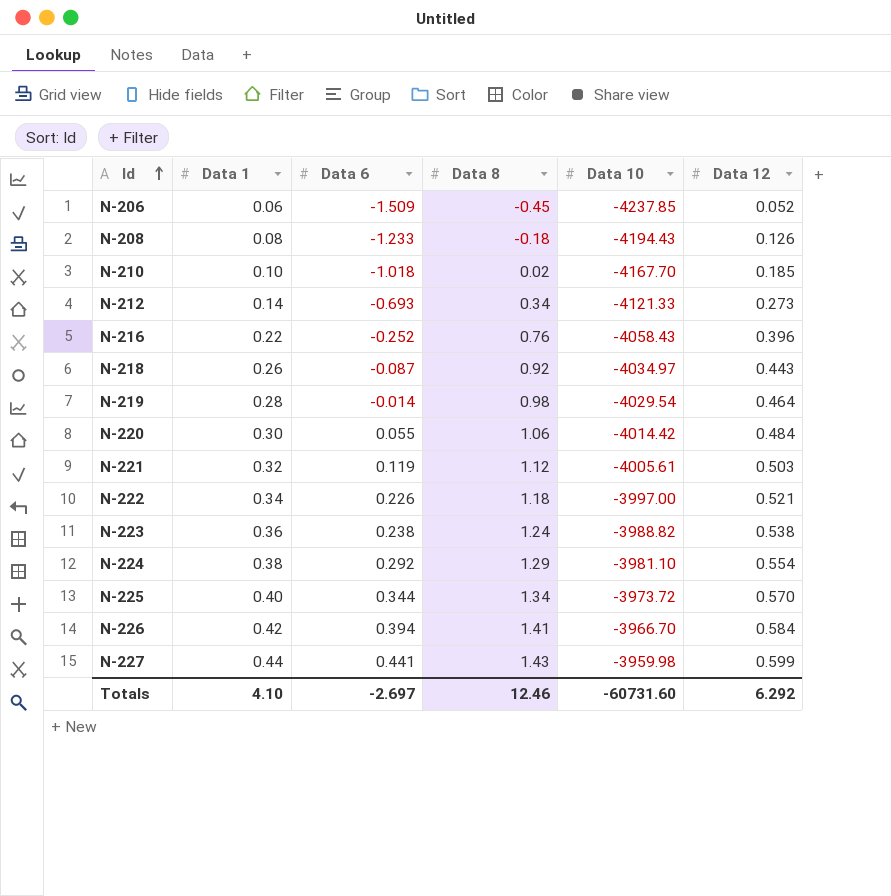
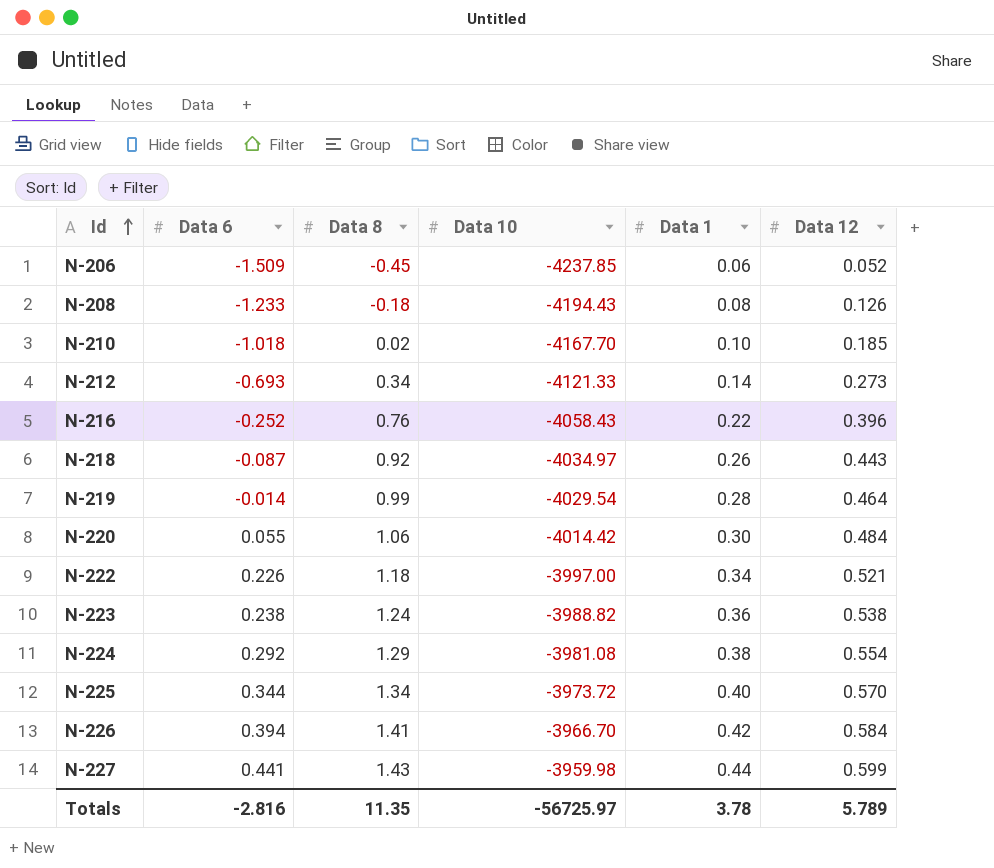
column Data 1 | position: 2 -> 5
row N-221: 0.32 | 0.119 | 1.12 | -4005.61 | 0.503 -> none
N-219 | Data 8: 0.98 -> 0.99
N-224 | Data 10: -3981.10 -> -3981.08
Totals | Data 6: -2.697 -> -2.816
Totals | Data 8: 12.46 -> 11.35
Totals | Data 10: -60731.60 -> -56725.97
Totals | Data 1: 4.10 -> 3.78
Totals | Data 12: 6.292 -> 5.789

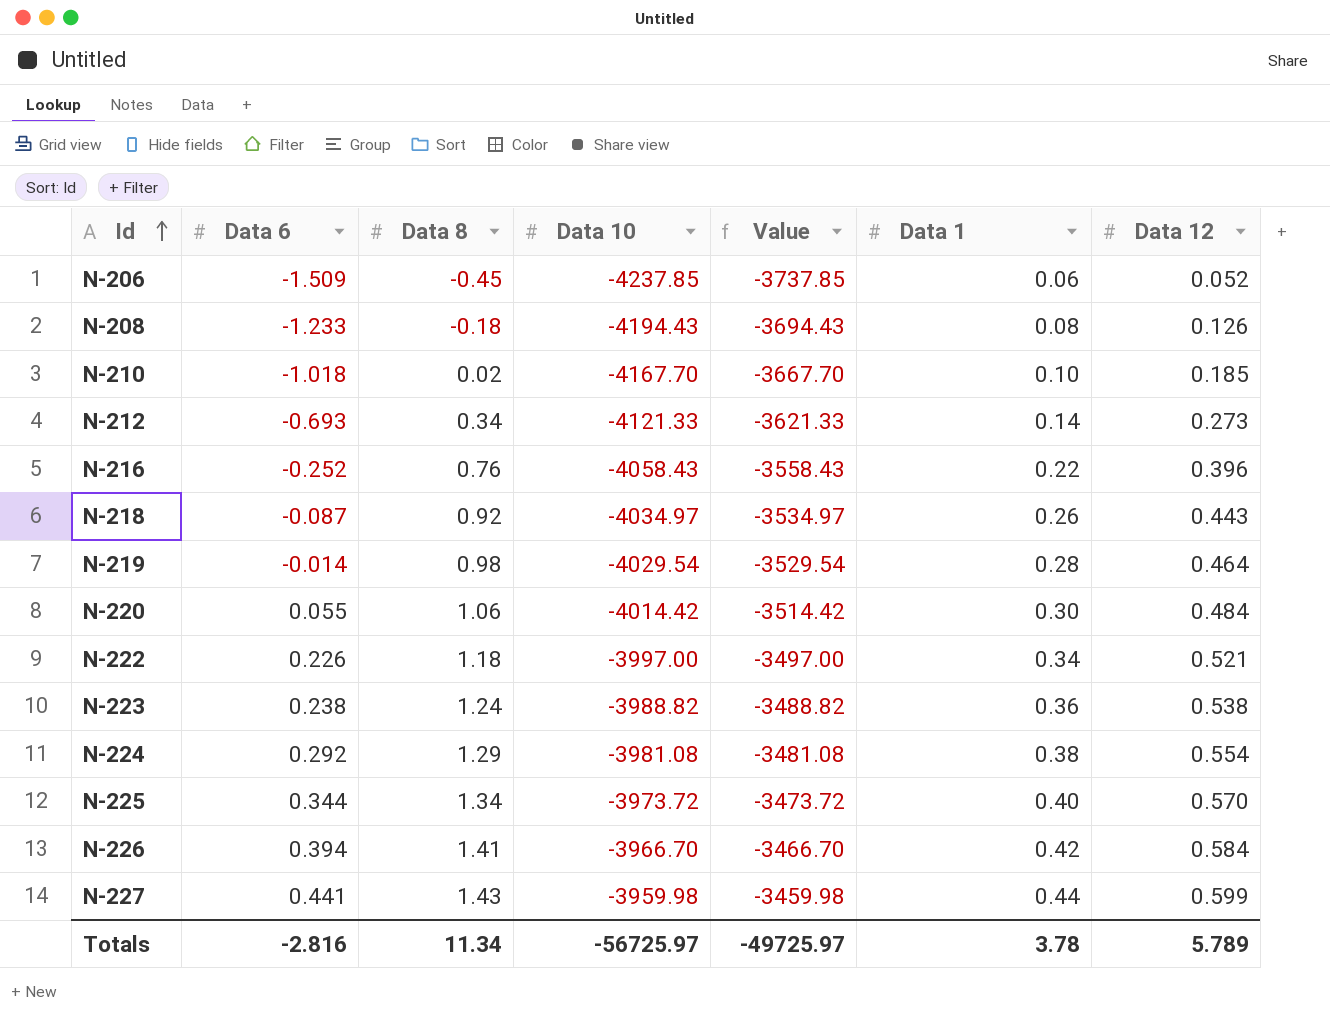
column Value | formula: none -> [Data 10] + 500
N-219 | Data 8: 0.99 -> 0.98
Totals | Data 8: 11.35 -> 11.34

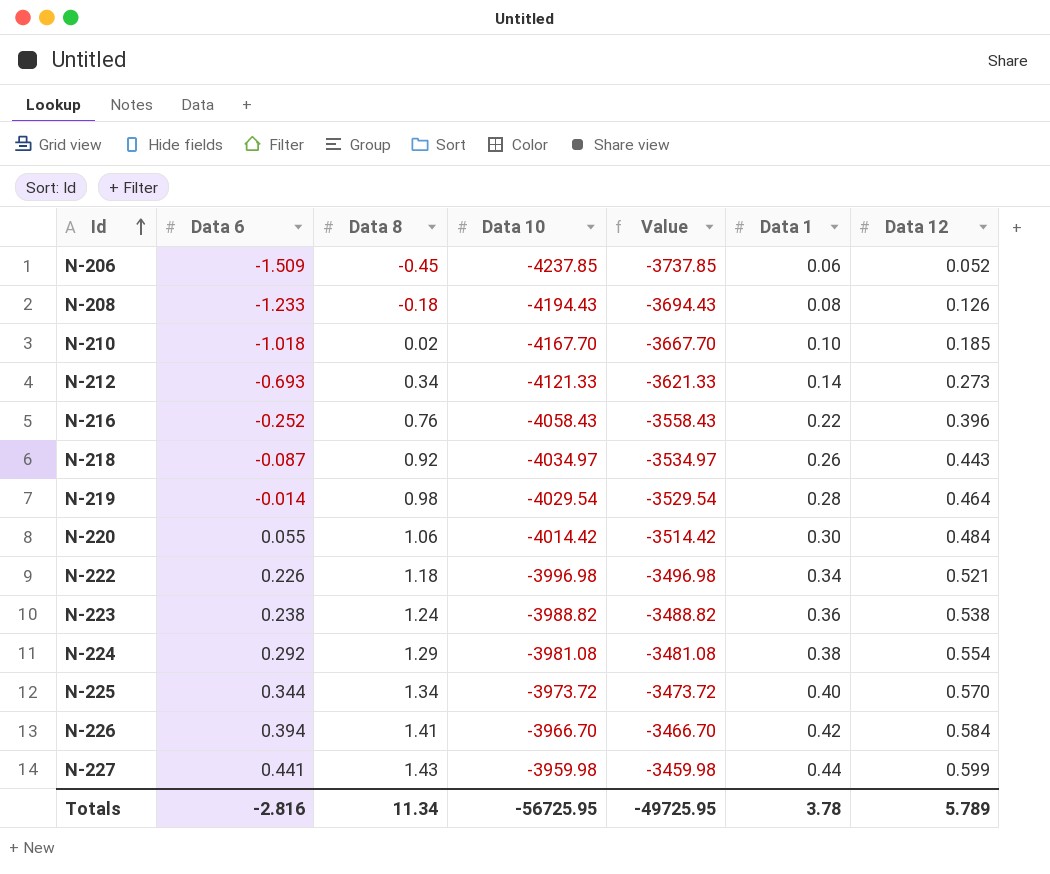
N-222 | Data 10: -3997.00 -> -3996.98
N-222 | Value: -3497.00 -> -3496.98
Totals | Data 10: -56725.97 -> -56725.95
Totals | Value: -49725.97 -> -49725.95

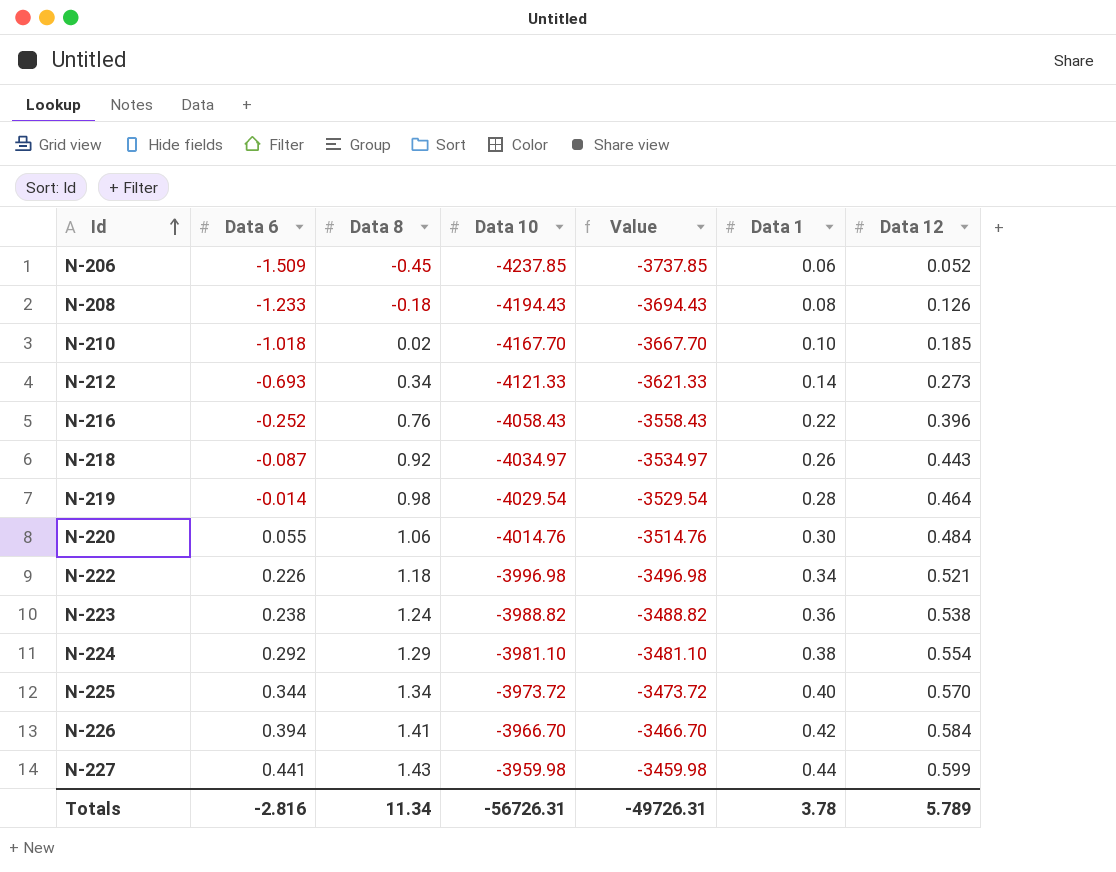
N-220 | Data 10: -4014.42 -> -4014.76
N-220 | Value: -3514.42 -> -3514.76
N-224 | Data 10: -3981.08 -> -3981.10
N-224 | Value: -3481.08 -> -3481.10
Totals | Data 10: -56725.95 -> -56726.31
Totals | Value: -49725.95 -> -49726.31

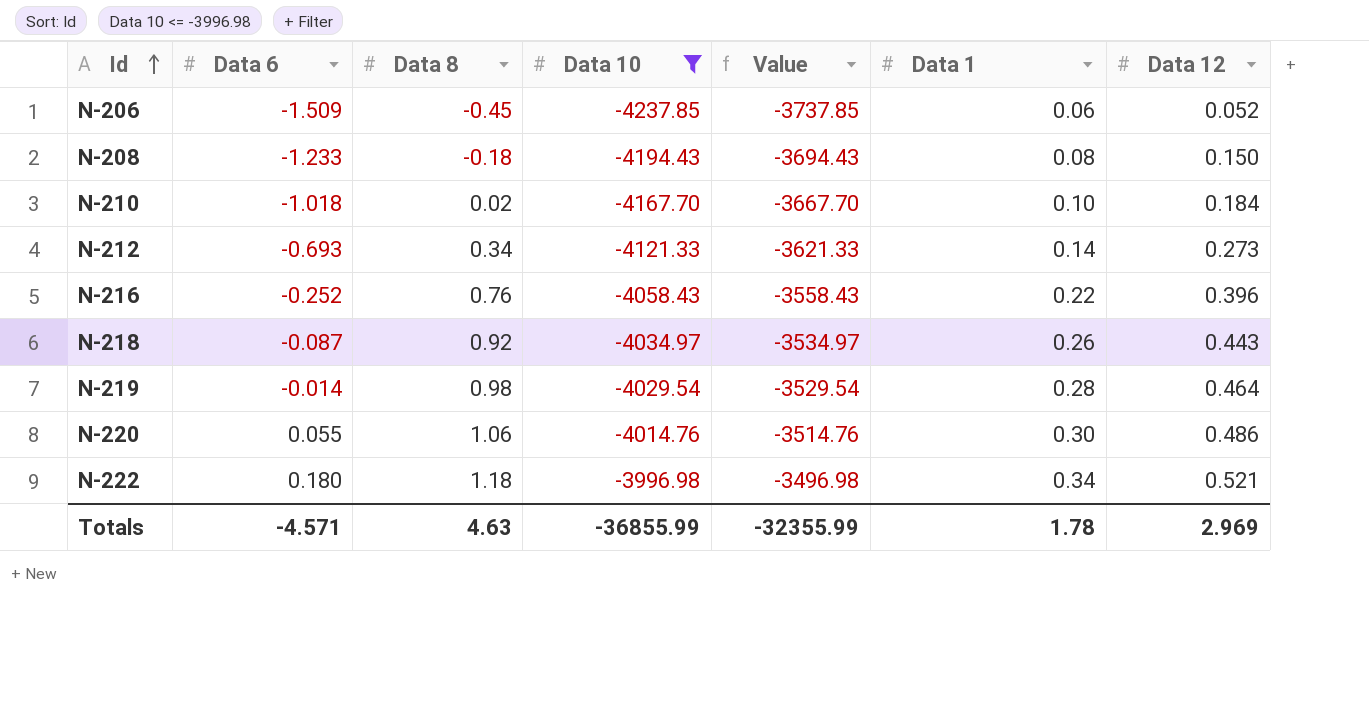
filter: none -> Data 10 <= -3996.98
N-208 | Data 12: 0.126 -> 0.150
N-210 | Data 12: 0.185 -> 0.184
N-220 | Data 12: 0.484 -> 0.486
N-222 | Data 6: 0.226 -> 0.180
Totals | Data 6: -2.816 -> -4.571
Totals | Data 8: 11.34 -> 4.63
Totals | Data 10: -56726.31 -> -36855.99
Totals | Value: -49726.31 -> -32355.99
Totals | Data 1: 3.78 -> 1.78
Totals | Data 12: 5.789 -> 2.969

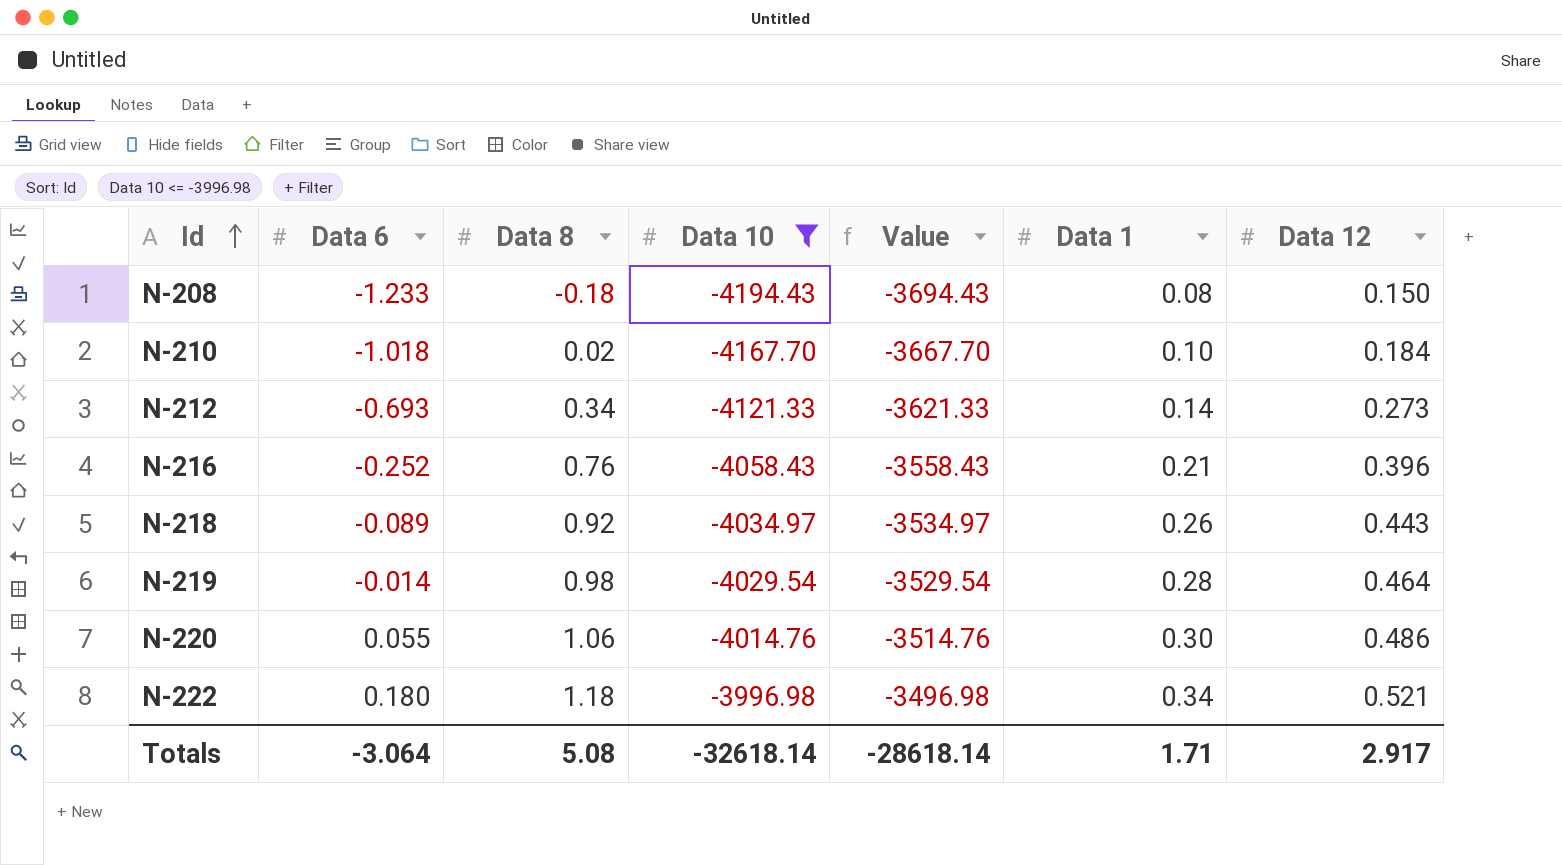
row N-206: -1.509 | -0.45 | -4237.85 | -3737.85 | 0.06 | 0.052 -> none
N-216 | Data 1: 0.22 -> 0.21
N-218 | Data 6: -0.087 -> -0.089
Totals | Data 6: -4.571 -> -3.064
Totals | Data 8: 4.63 -> 5.08
Totals | Data 10: -36855.99 -> -32618.14
Totals | Value: -32355.99 -> -28618.14
Totals | Data 1: 1.78 -> 1.71
Totals | Data 12: 2.969 -> 2.917

